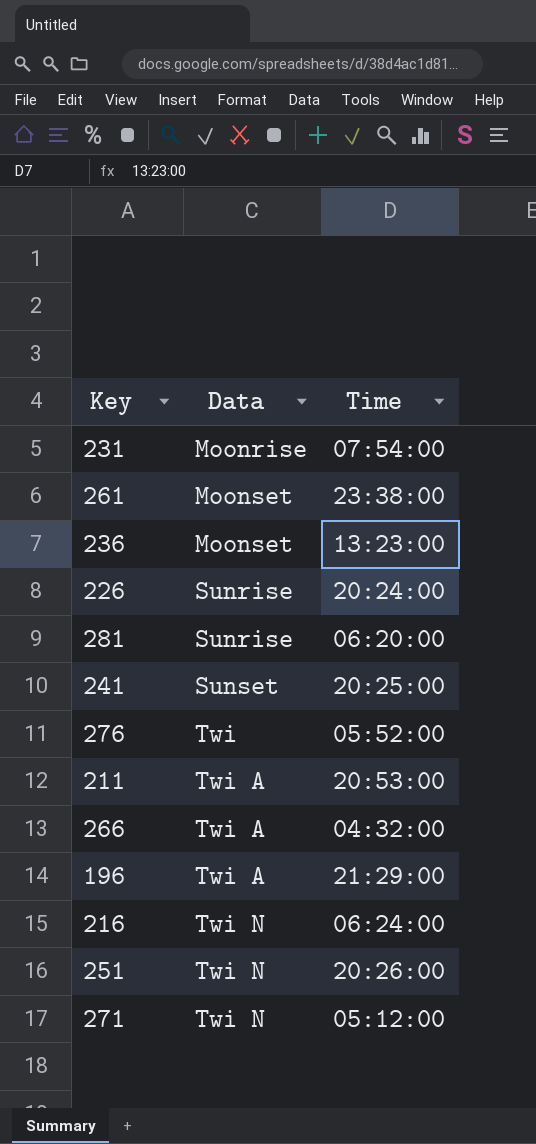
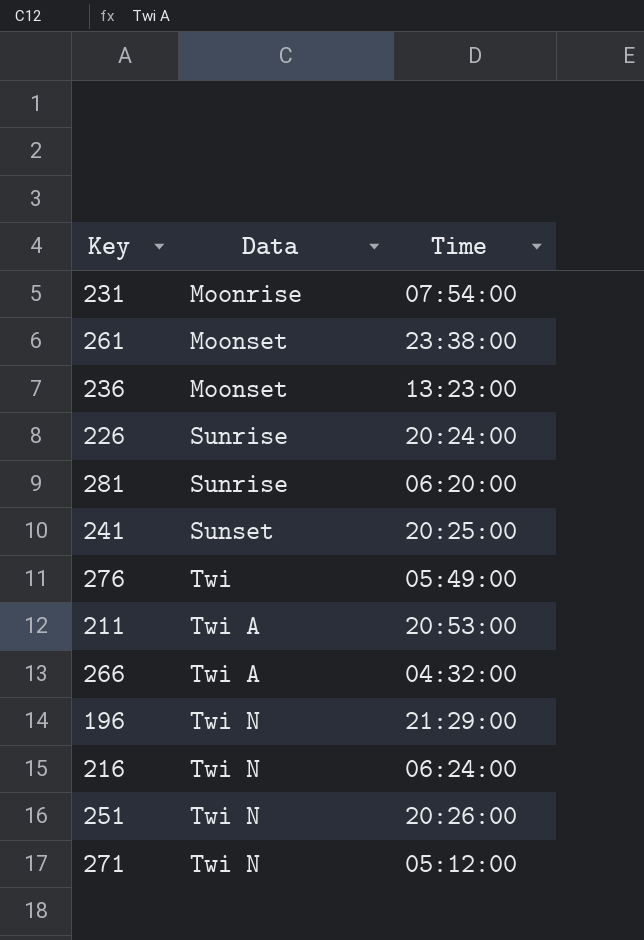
276 | Time: 05:52:00 -> 05:49:00
196 | Data: Twi A -> Twi N

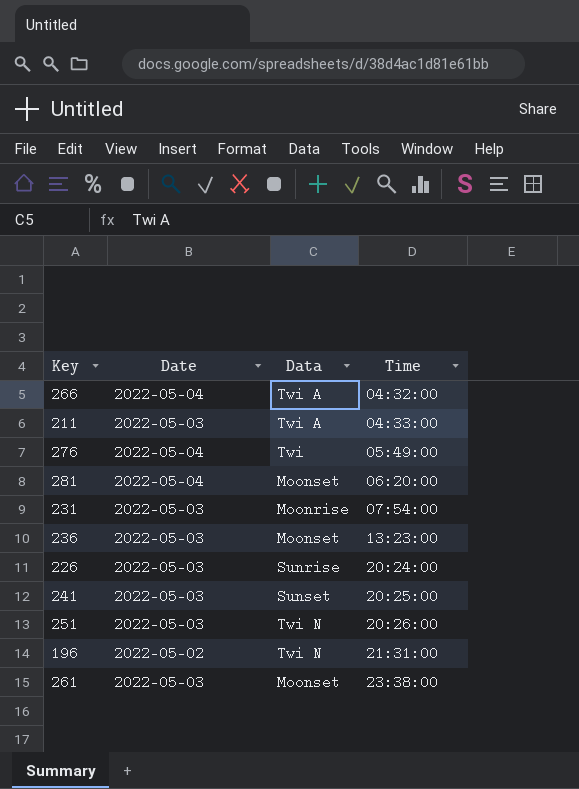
row order: Data ascending -> Time ascending
column Date | position: none -> 2
row 216: Twi N | 06:24:00 -> none
row 271: Twi N | 05:12:00 -> none
211 | Time: 20:53:00 -> 04:33:00
281 | Data: Sunrise -> Moonset
196 | Time: 21:29:00 -> 21:31:00

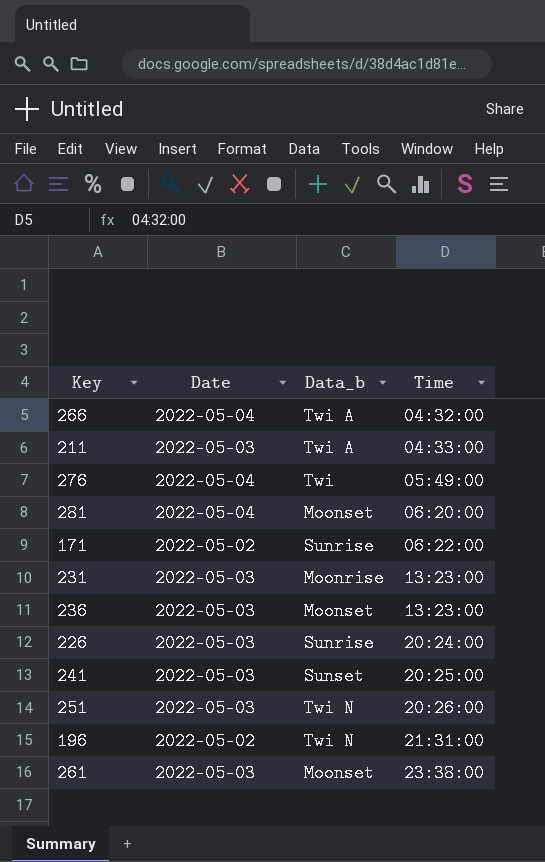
column name: Data -> Data_b
row 171: none -> 2022-05-02 | Sunrise | 06:22:00
231 | Time: 07:54:00 -> 13:23:00

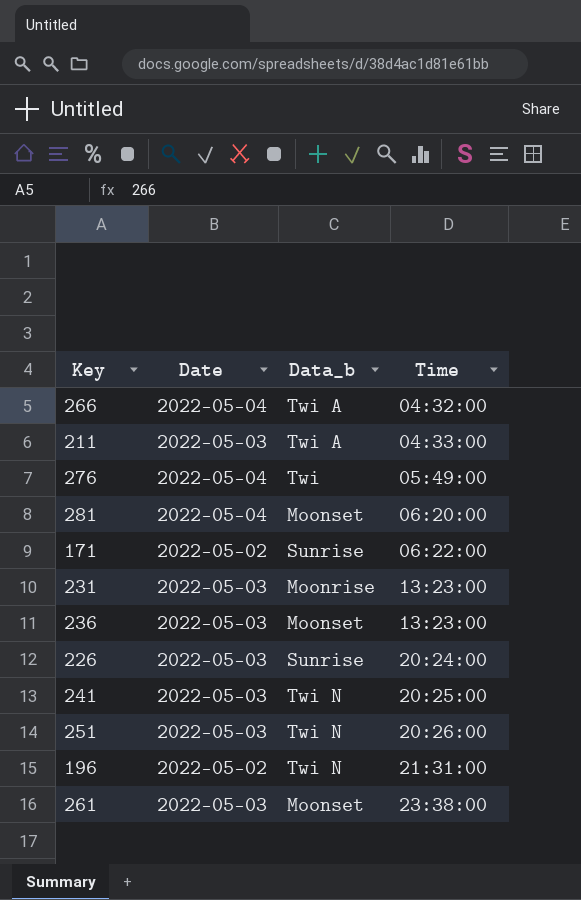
241 | Data_b: Sunset -> Twi N

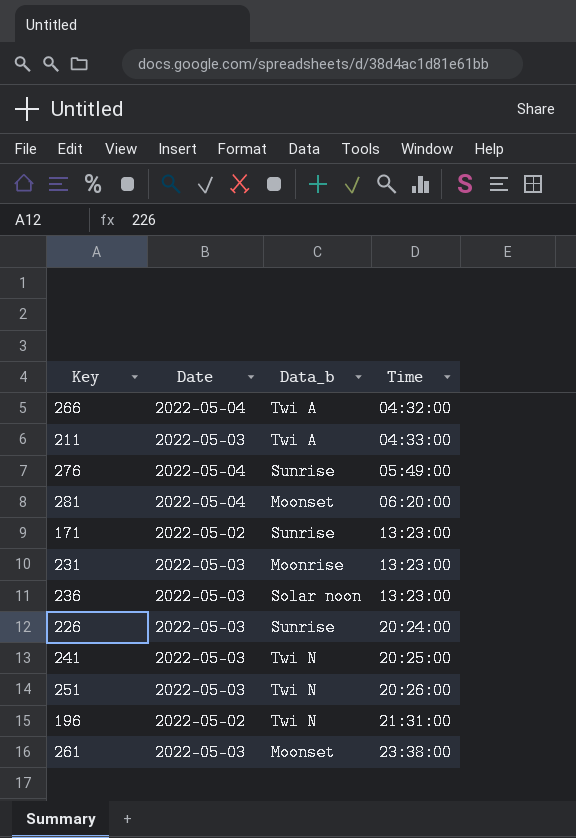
276 | Data_b: Twi -> Sunrise
171 | Time: 06:22:00 -> 13:23:00
236 | Data_b: Moonset -> Solar noon

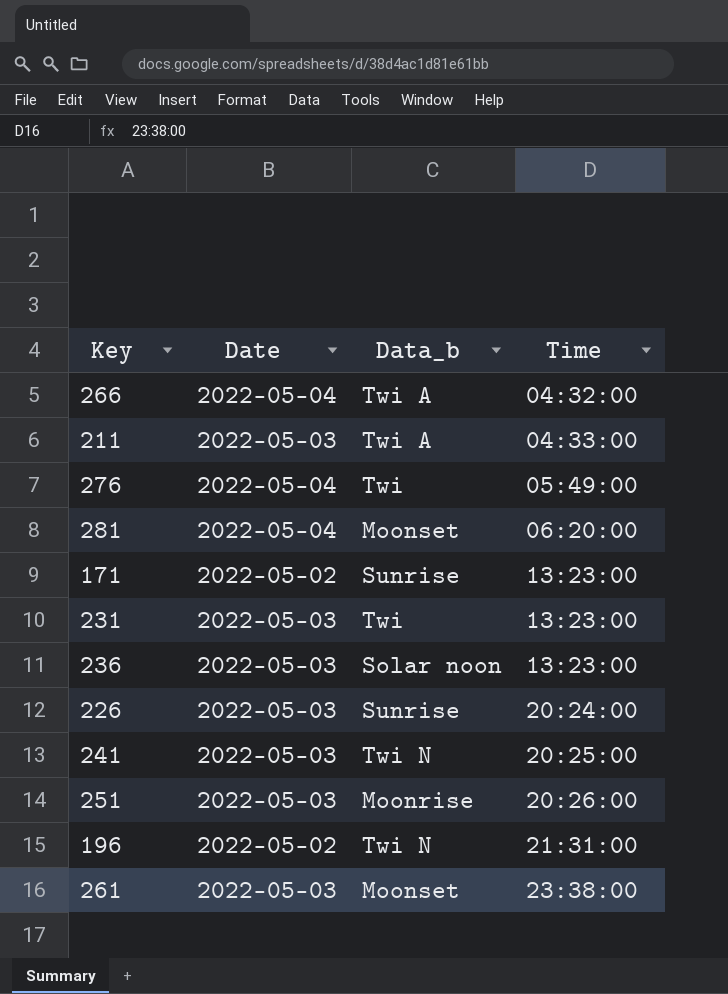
276 | Data_b: Sunrise -> Twi
231 | Data_b: Moonrise -> Twi
251 | Data_b: Twi N -> Moonrise

